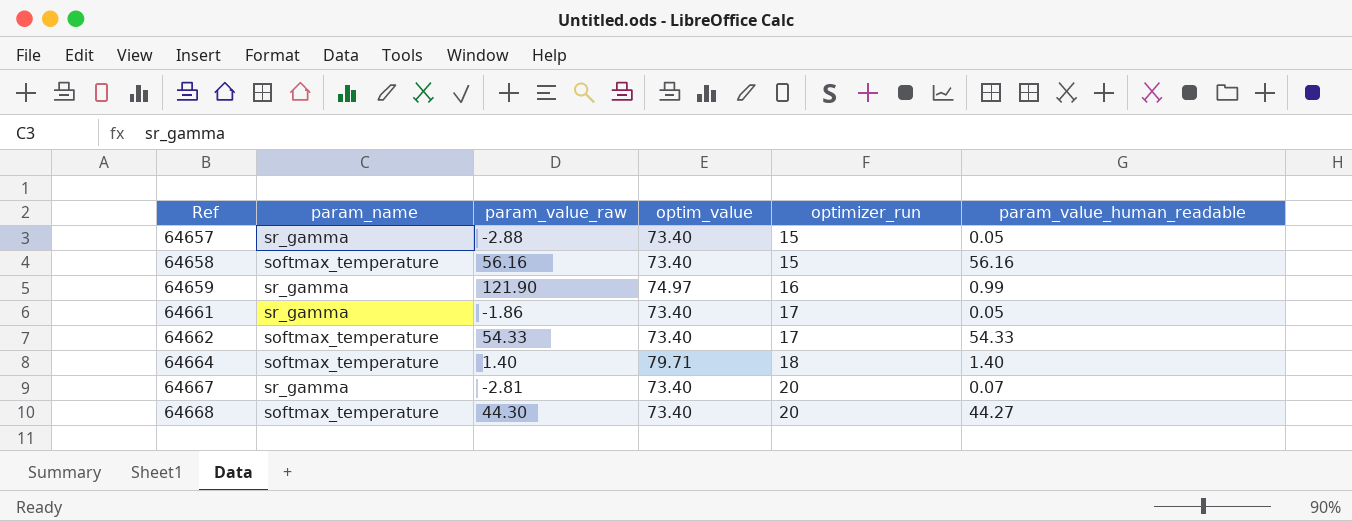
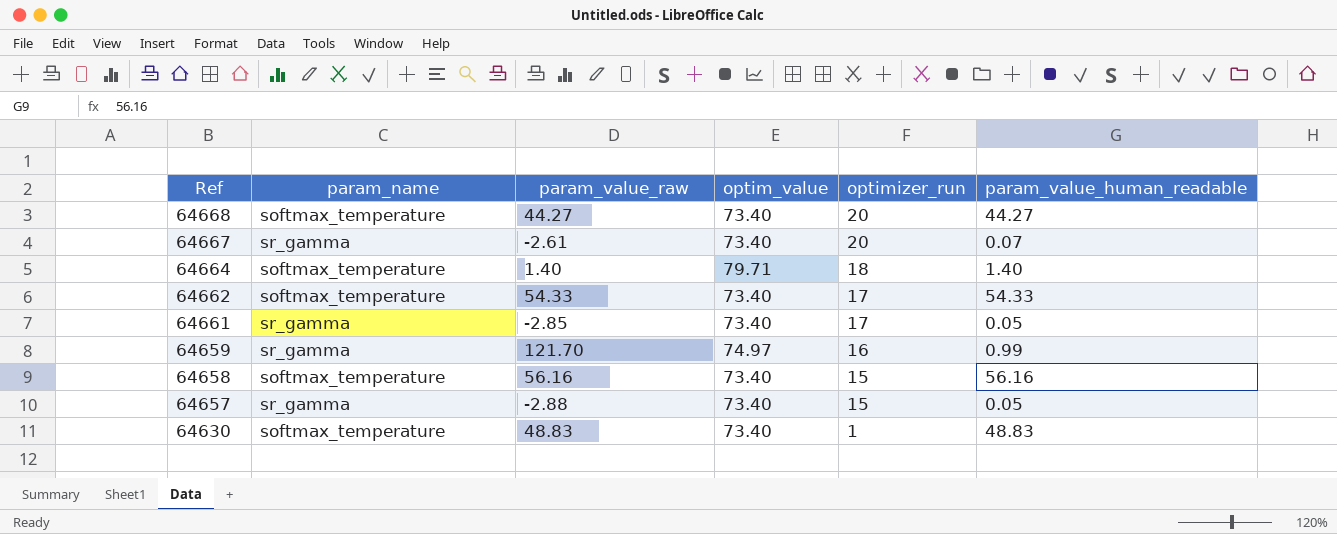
row order: Ref ascending -> Ref descending
64668 | param_value_raw: 44.30 -> 44.27
64667 | param_value_raw: -2.81 -> -2.61
64661 | param_value_raw: -1.86 -> -2.85
64659 | param_value_raw: 121.90 -> 121.70
row 64630: none -> softmax_temperature | 48.83 | 73.40 | 1 | 48.83

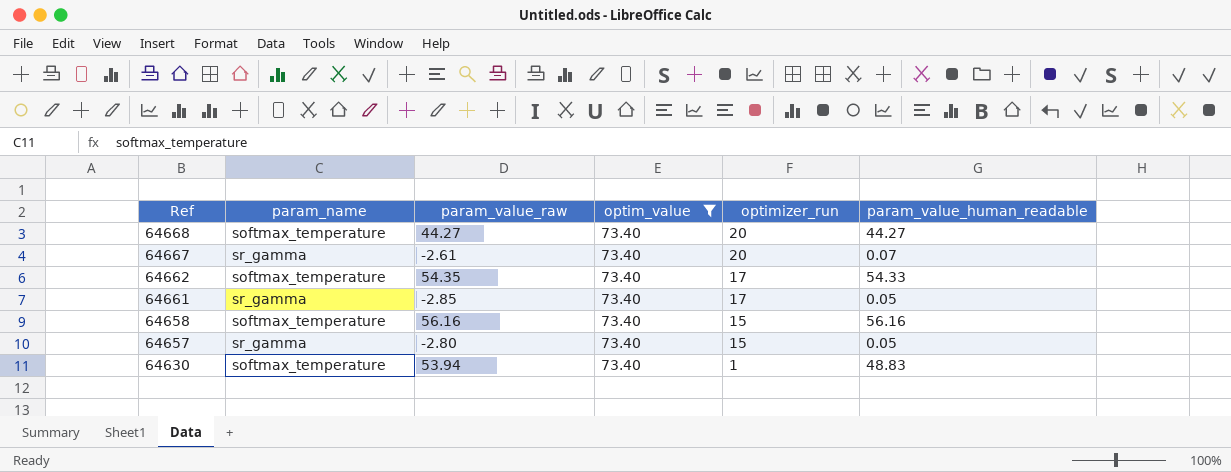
filter: none -> optim_value = 73.40
64662 | param_value_raw: 54.33 -> 54.35
64657 | param_value_raw: -2.88 -> -2.80
64630 | param_value_raw: 48.83 -> 53.94

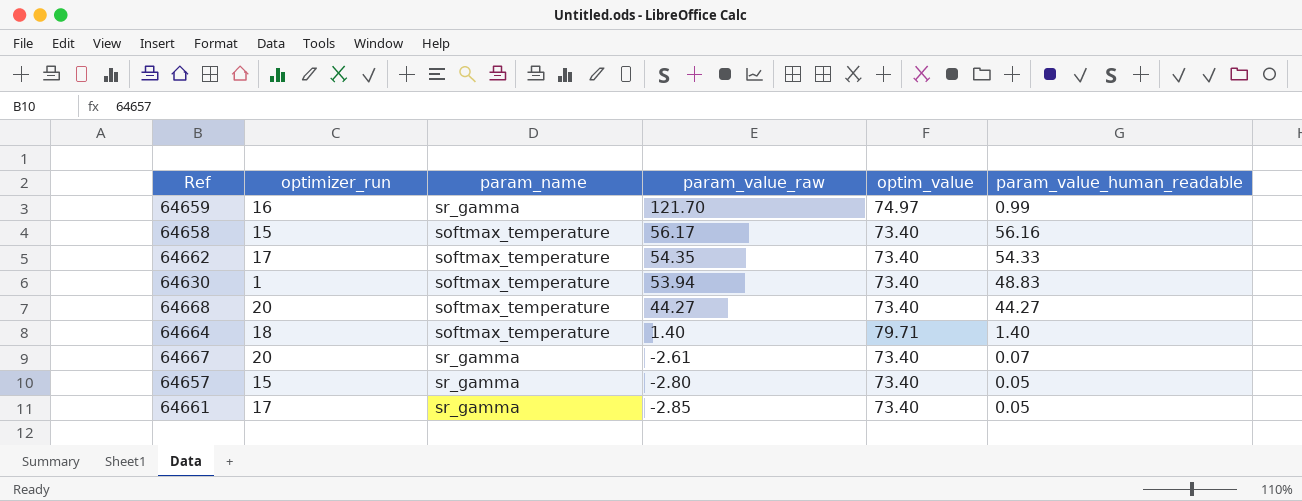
filter: optim_value = 73.40 -> none
row order: Ref descending -> param_value_raw descending
column optimizer_run | position: 5 -> 2
64658 | param_value_raw: 56.16 -> 56.17

